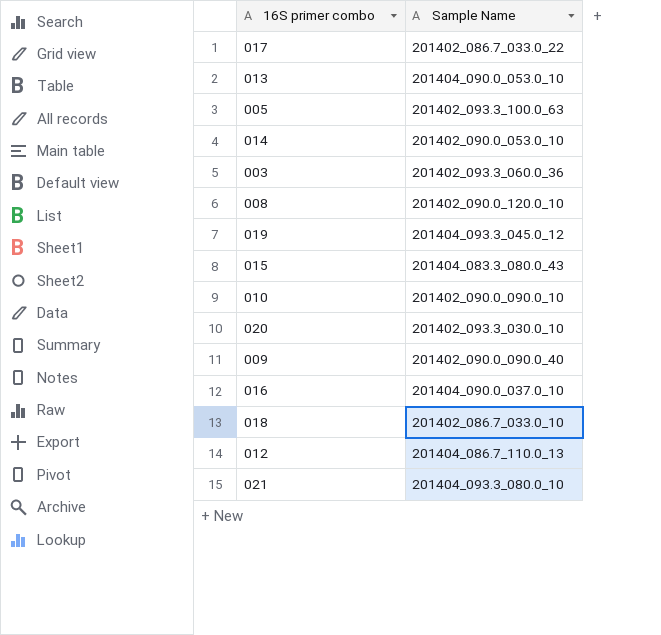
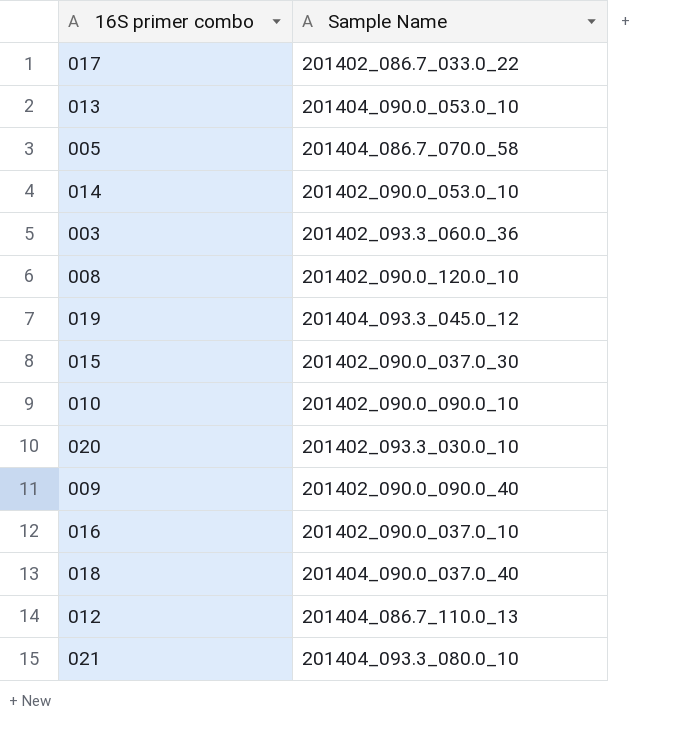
005 | Sample Name: 201402_093.3_100.0_63 -> 201404_086.7_070.0_58
015 | Sample Name: 201404_083.3_080.0_43 -> 201402_090.0_037.0_30
016 | Sample Name: 201404_090.0_037.0_10 -> 201402_090.0_037.0_10
018 | Sample Name: 201402_086.7_033.0_10 -> 201404_090.0_037.0_40

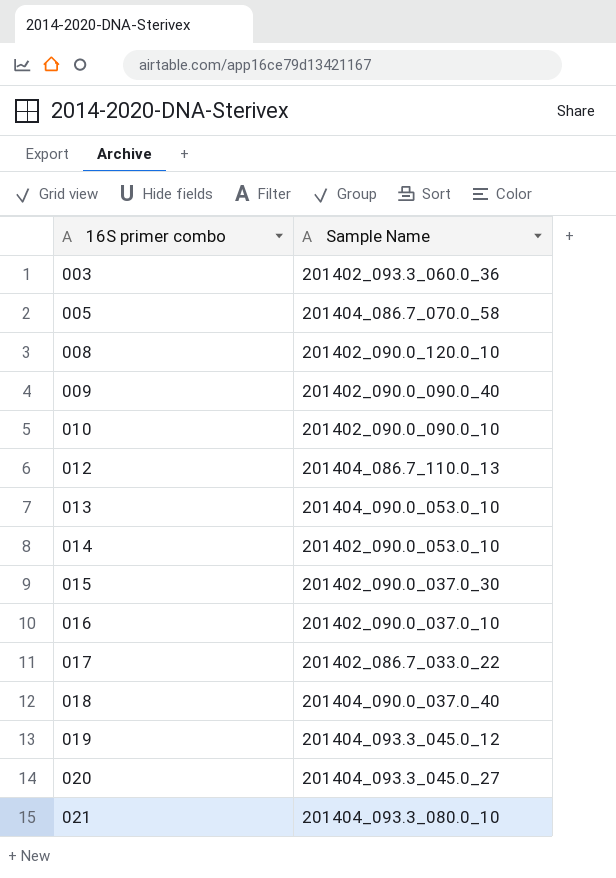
row order: none -> 16S primer combo ascending
020 | Sample Name: 201402_093.3_030.0_10 -> 201404_093.3_045.0_27

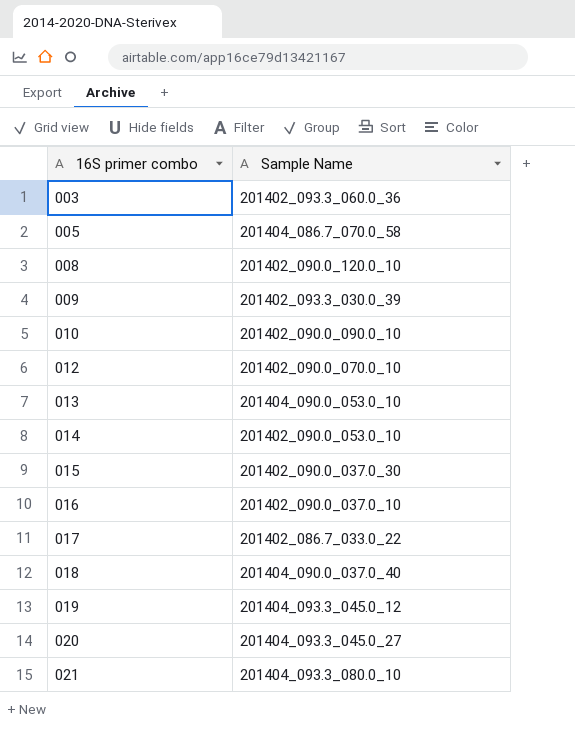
009 | Sample Name: 201402_090.0_090.0_40 -> 201402_093.3_030.0_39
012 | Sample Name: 201404_086.7_110.0_13 -> 201402_090.0_070.0_10

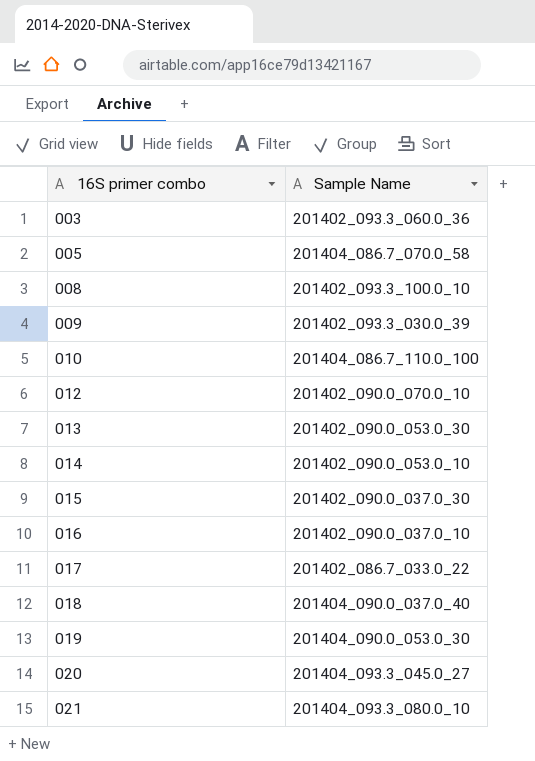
008 | Sample Name: 201402_090.0_120.0_10 -> 201402_093.3_100.0_10
010 | Sample Name: 201402_090.0_090.0_10 -> 201404_086.7_110.0_100
013 | Sample Name: 201404_090.0_053.0_10 -> 201402_090.0_053.0_30
019 | Sample Name: 201404_093.3_045.0_12 -> 201404_090.0_053.0_30

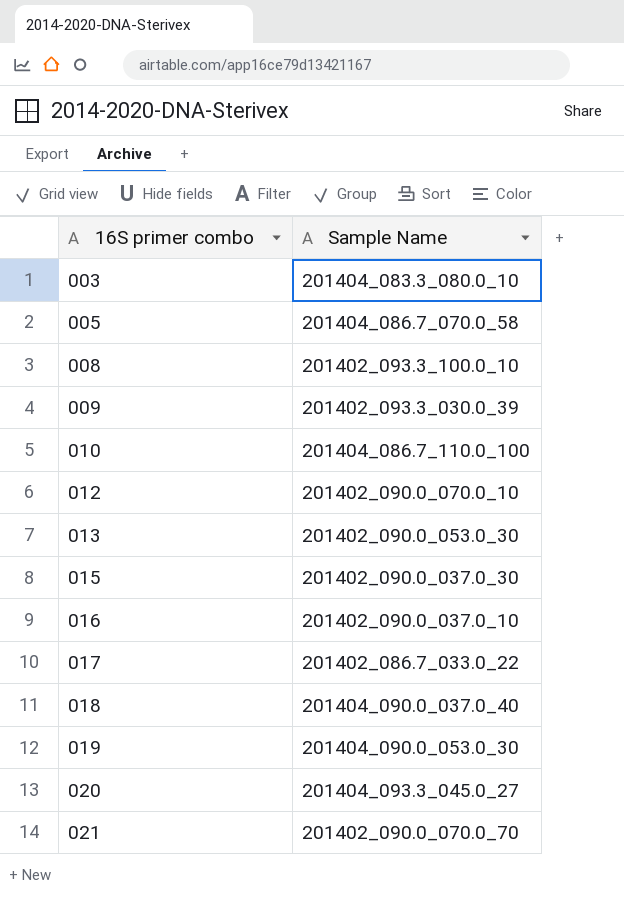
row 014: 201402_090.0_053.0_10 -> none
003 | Sample Name: 201402_093.3_060.0_36 -> 201404_083.3_080.0_10
021 | Sample Name: 201404_093.3_080.0_10 -> 201402_090.0_070.0_70

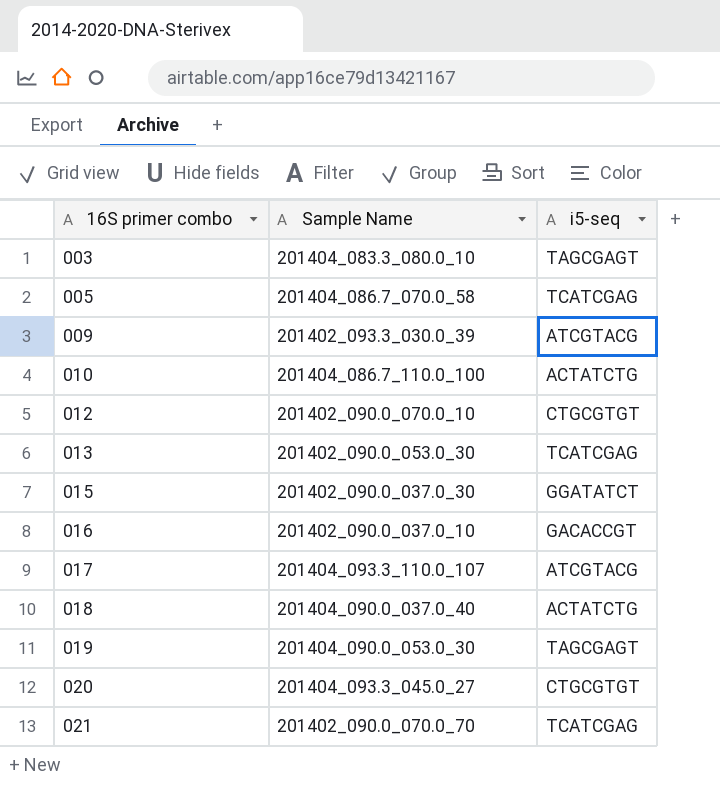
column i5-seq | position: none -> 3
row 008: 201402_093.3_100.0_10 -> none
017 | Sample Name: 201402_086.7_033.0_22 -> 201404_093.3_110.0_107

